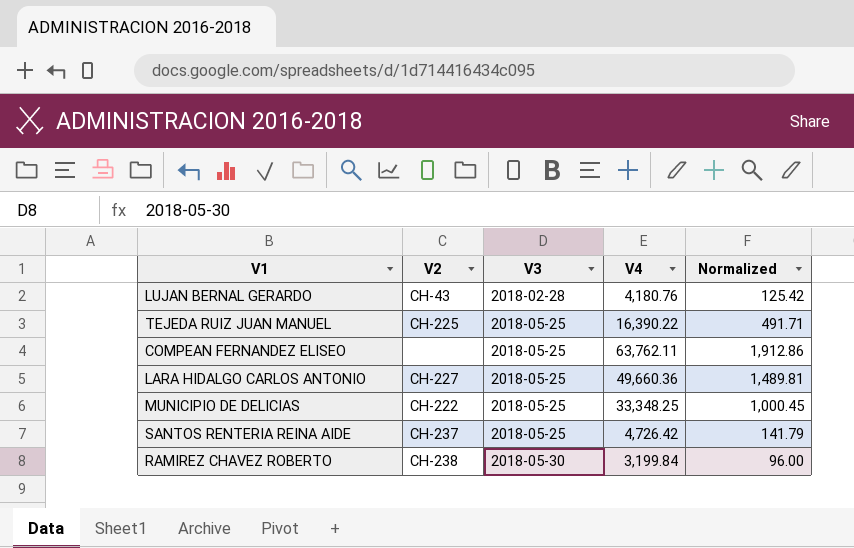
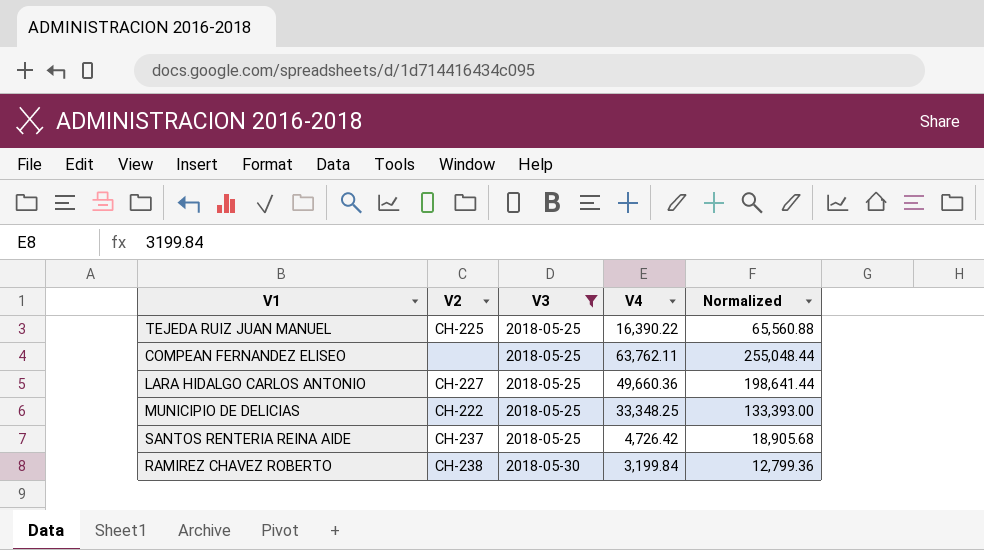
filter: none -> V3 != 2018-02-28
column Normalized | formula: [V4] * 0.03 -> [V4] * 4

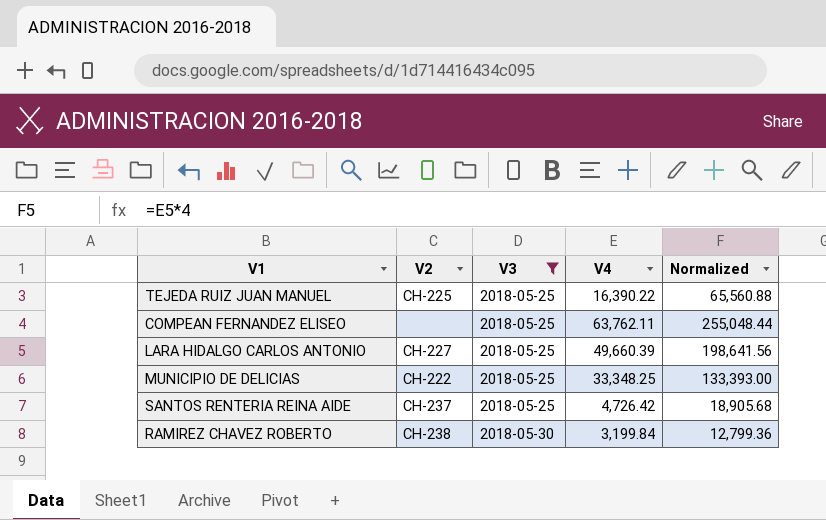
LARA HIDALGO CARLOS ANTONIO | V4: 49,660.36 -> 49,660.39
LARA HIDALGO CARLOS ANTONIO | Normalized: 198,641.44 -> 198,641.56

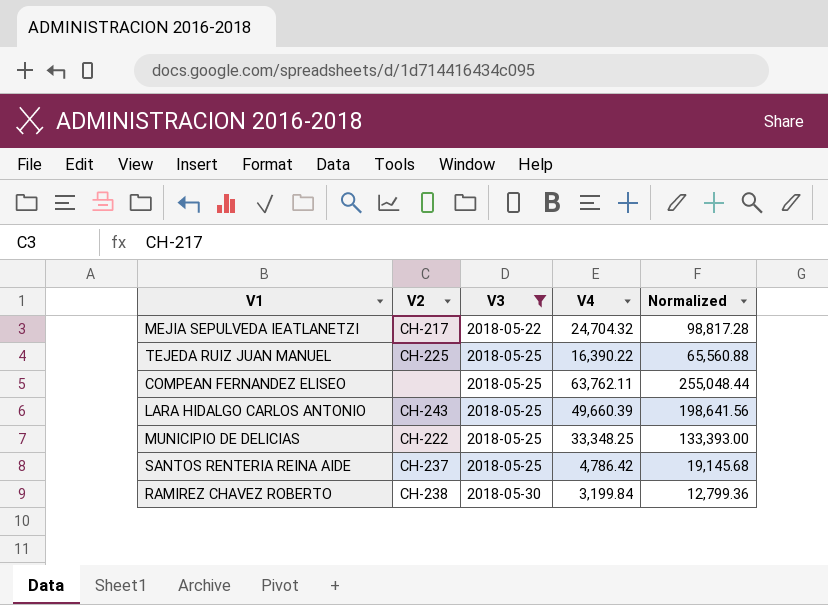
row MEJIA SEPULVEDA IEATLANETZI: none -> CH-217 | 2018-05-22 | 24,704.32 | 98,817.28
LARA HIDALGO CARLOS ANTONIO | V2: CH-227 -> CH-243
SANTOS RENTERIA REINA AIDE | V4: 4,726.42 -> 4,786.42
SANTOS RENTERIA REINA AIDE | Normalized: 18,905.68 -> 19,145.68

